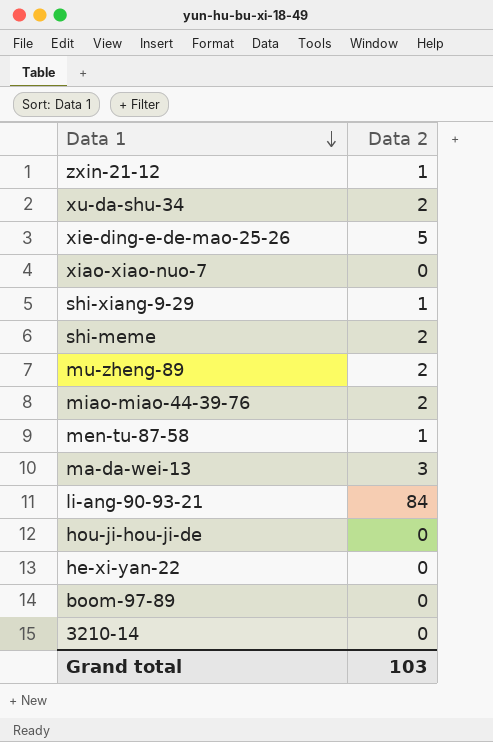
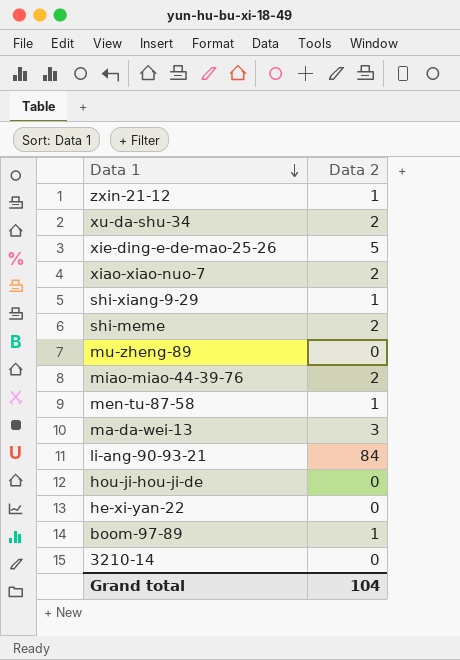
xiao-xiao-nuo-7 | Data 2: 0 -> 2
mu-zheng-89 | Data 2: 2 -> 0
boom-97-89 | Data 2: 0 -> 1
Grand total | Data 2: 103 -> 104

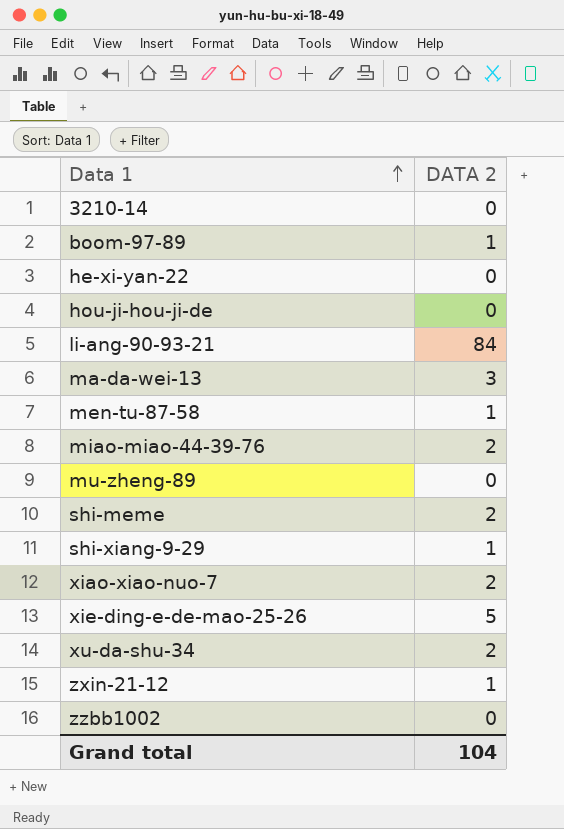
row order: Data 1 descending -> Data 1 ascending
column name: Data 2 -> DATA 2
row zzbb1002: none -> 0

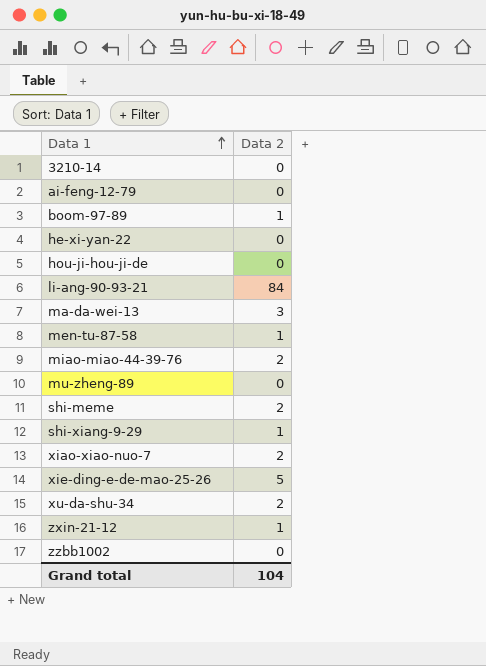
column name: DATA 2 -> Data 2
row ai-feng-12-79: none -> 0

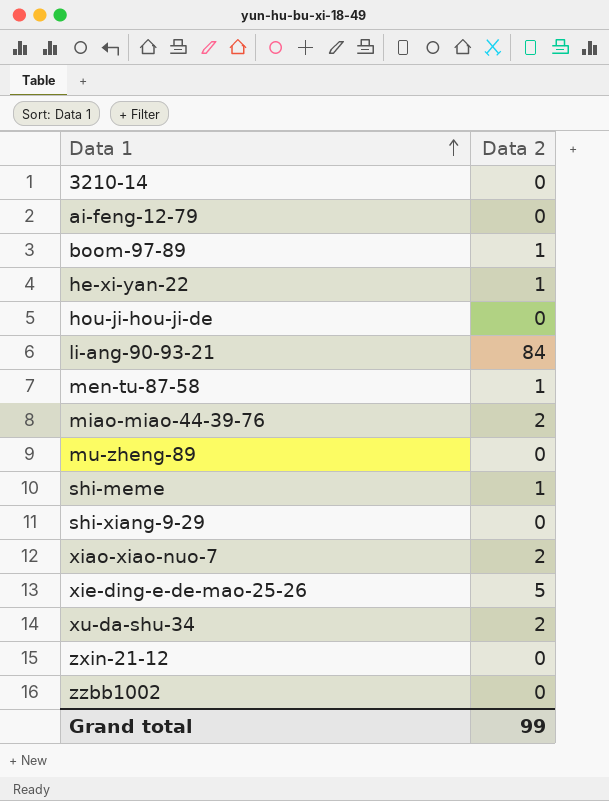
row ma-da-wei-13: 3 -> none
he-xi-yan-22 | Data 2: 0 -> 1
shi-meme | Data 2: 2 -> 1
shi-xiang-9-29 | Data 2: 1 -> 0
zxin-21-12 | Data 2: 1 -> 0
Grand total | Data 2: 104 -> 99

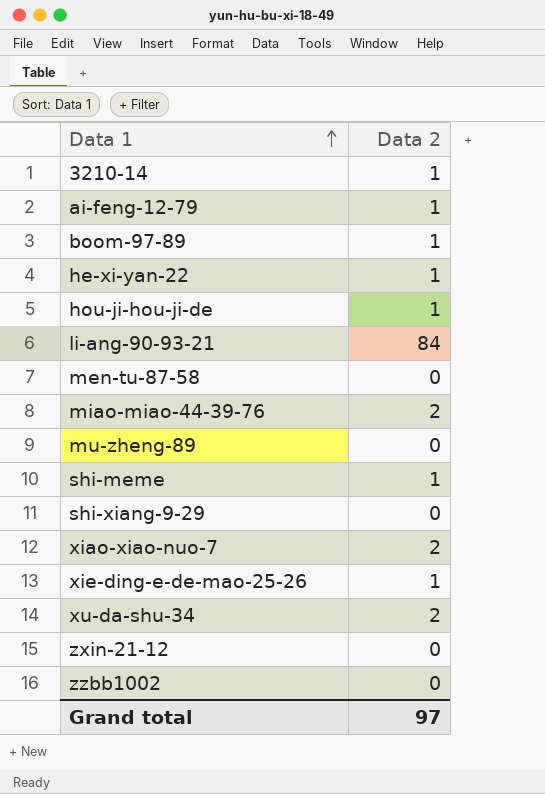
3210-14 | Data 2: 0 -> 1
ai-feng-12-79 | Data 2: 0 -> 1
hou-ji-hou-ji-de | Data 2: 0 -> 1
men-tu-87-58 | Data 2: 1 -> 0
xie-ding-e-de-mao-25-26 | Data 2: 5 -> 1
Grand total | Data 2: 99 -> 97

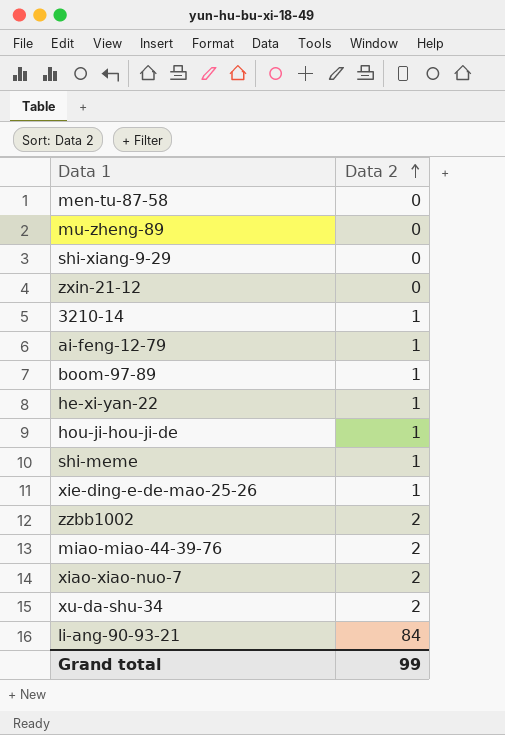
row order: Data 1 ascending -> Data 2 ascending
zzbb1002 | Data 2: 0 -> 2
Grand total | Data 2: 97 -> 99

